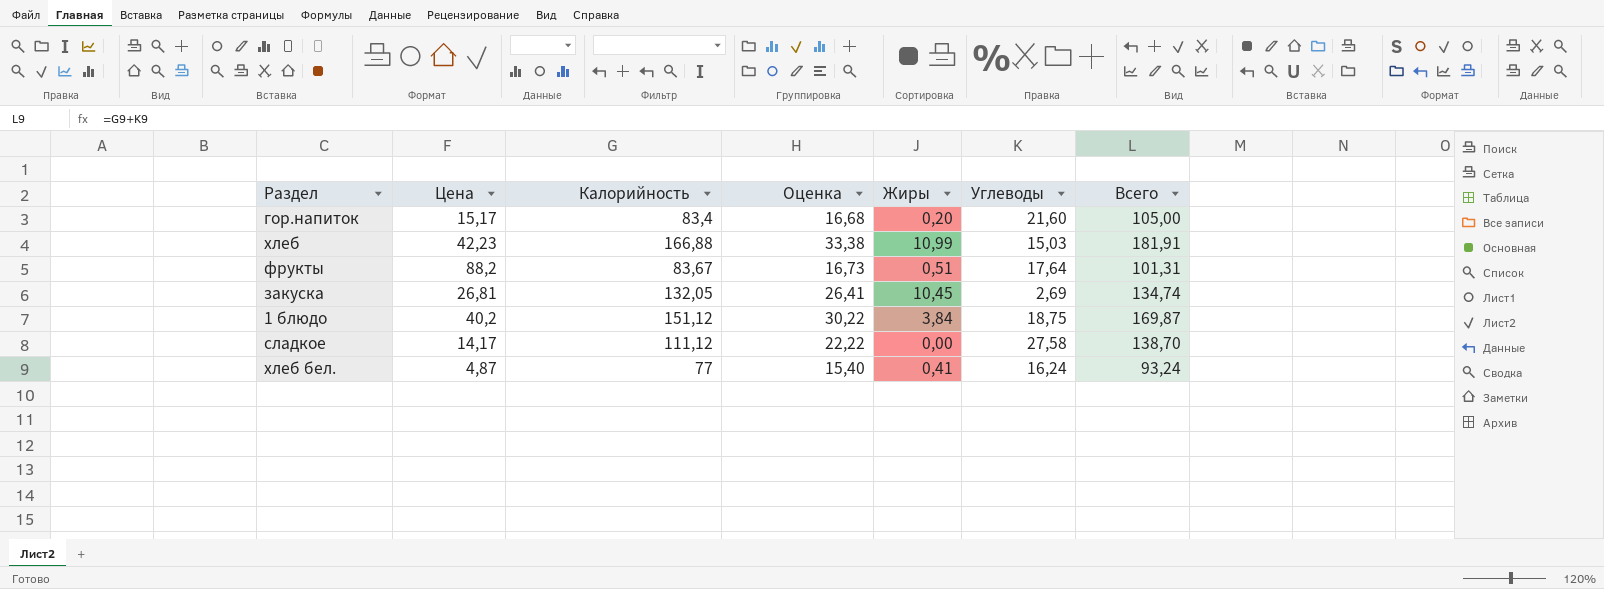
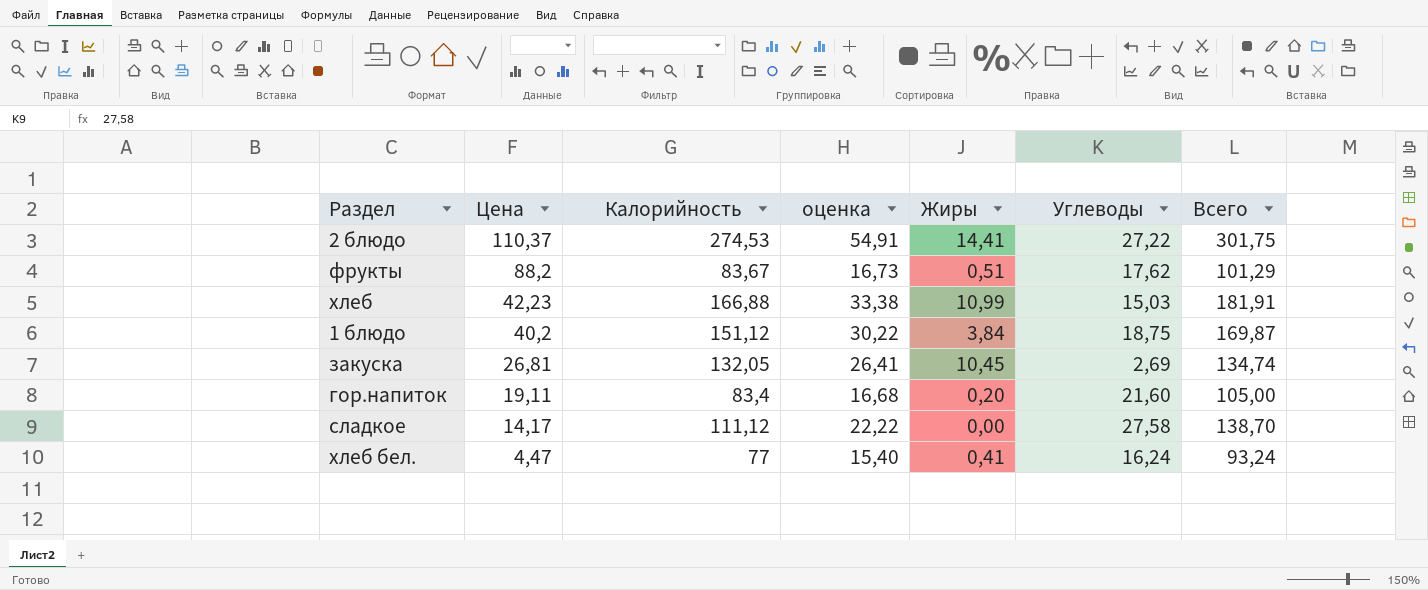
row order: none -> Цена descending
column name: Оценка -> оценка
row 2 блюдо: none -> 110,37 | 274,53 | 54,91 | 14,41 | 27,22 | 301,75
фрукты | Углеводы: 17,64 -> 17,62
фрукты | Всего: 101,31 -> 101,29
гор.напиток | Цена: 15,17 -> 19,11
хлеб бел. | Цена: 4,87 -> 4,47

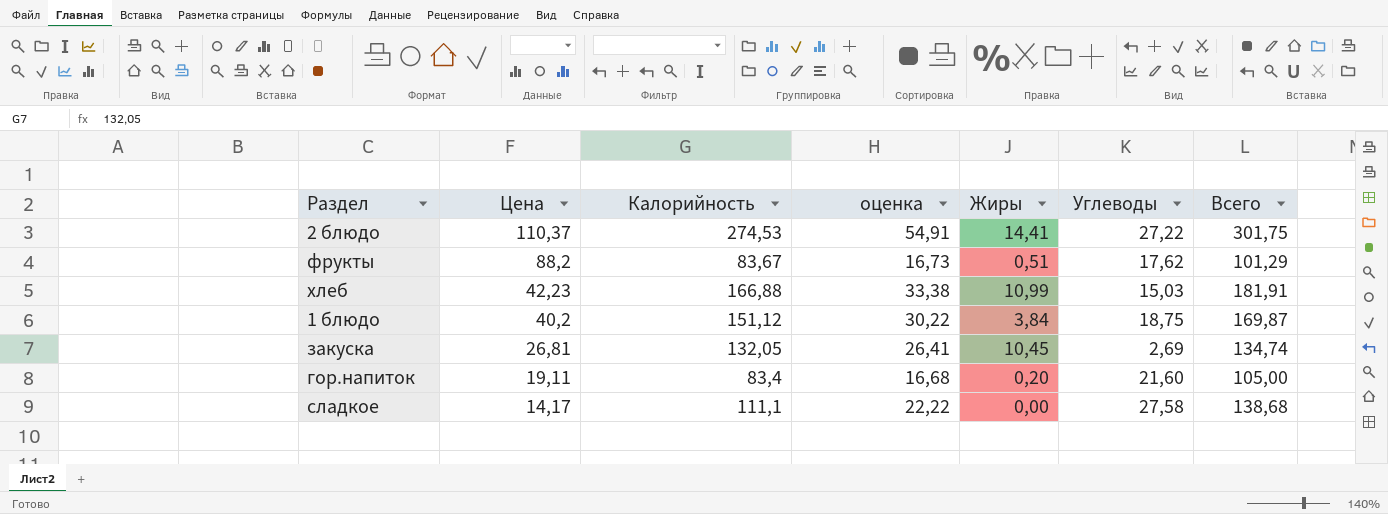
row хлеб бел.: 4,47 | 77 | 15,40 | 0,41 | 16,24 | 93,24 -> none
сладкое | Калорийность: 111,12 -> 111,1
сладкое | Всего: 138,70 -> 138,68

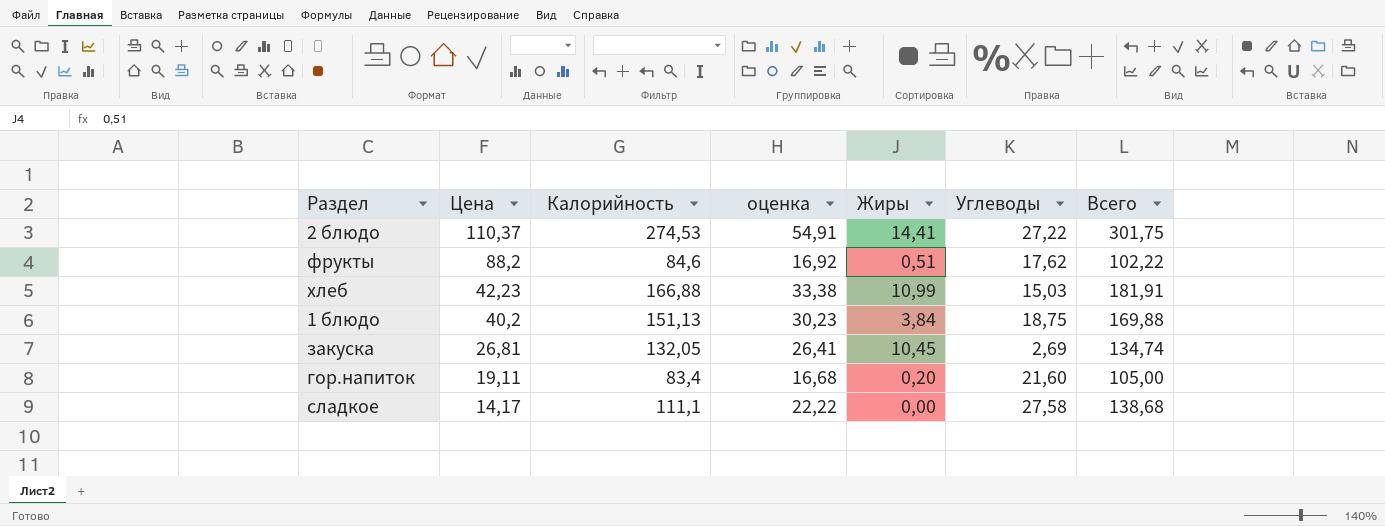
фрукты | Калорийность: 83,67 -> 84,6
фрукты | оценка: 16,73 -> 16,92
фрукты | Всего: 101,29 -> 102,22
1 блюдо | Калорийность: 151,12 -> 151,13
1 блюдо | оценка: 30,22 -> 30,23
1 блюдо | Всего: 169,87 -> 169,88

